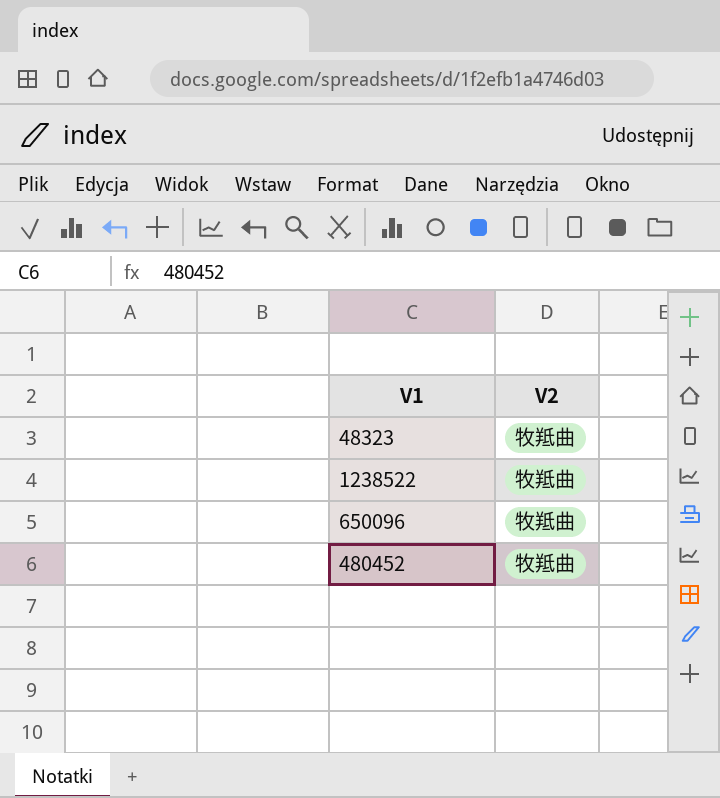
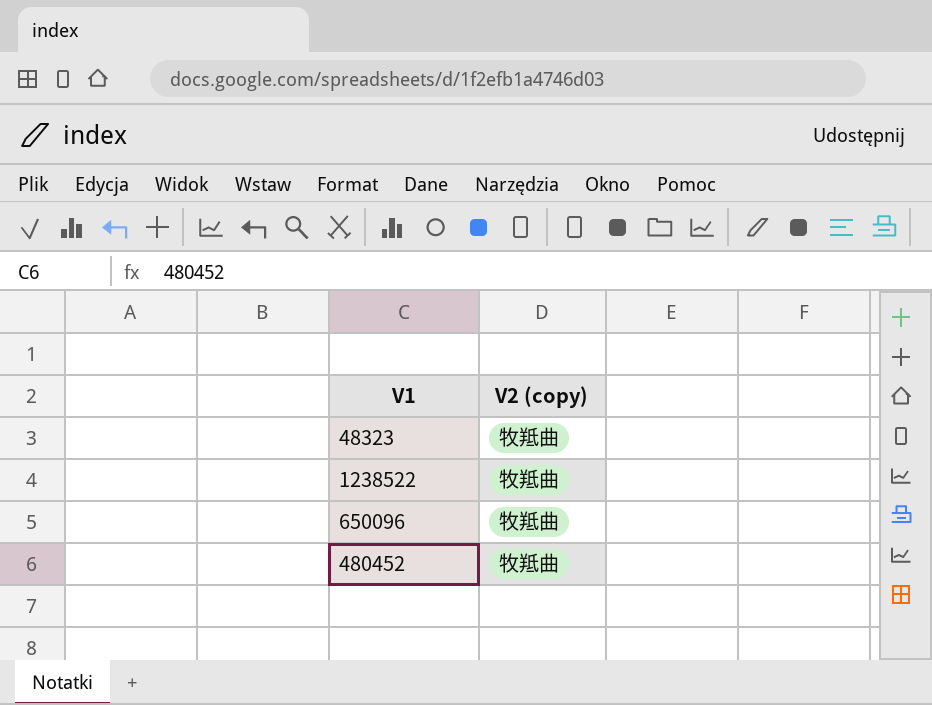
column name: V2 -> V2 (copy)

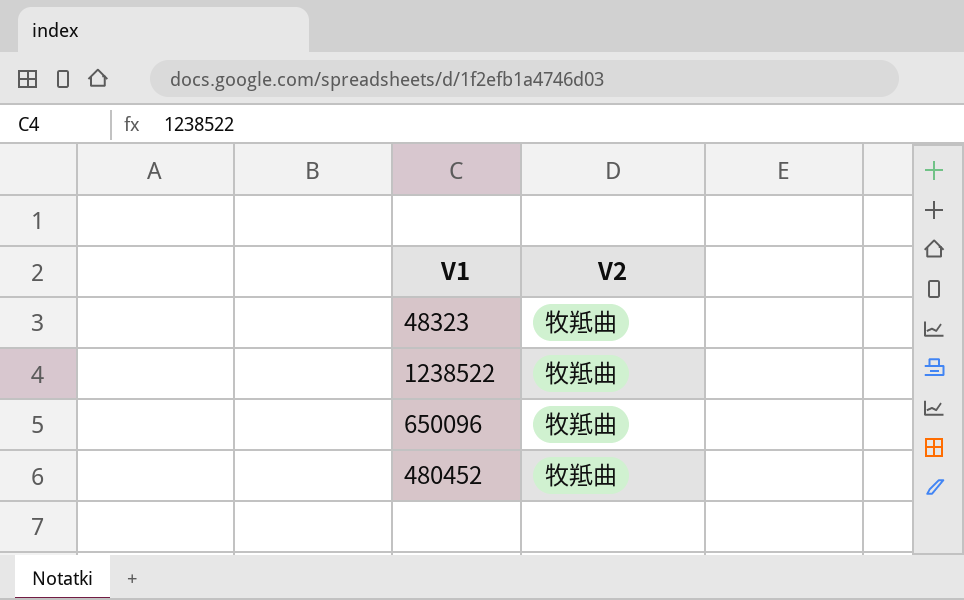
column name: V2 (copy) -> V2

